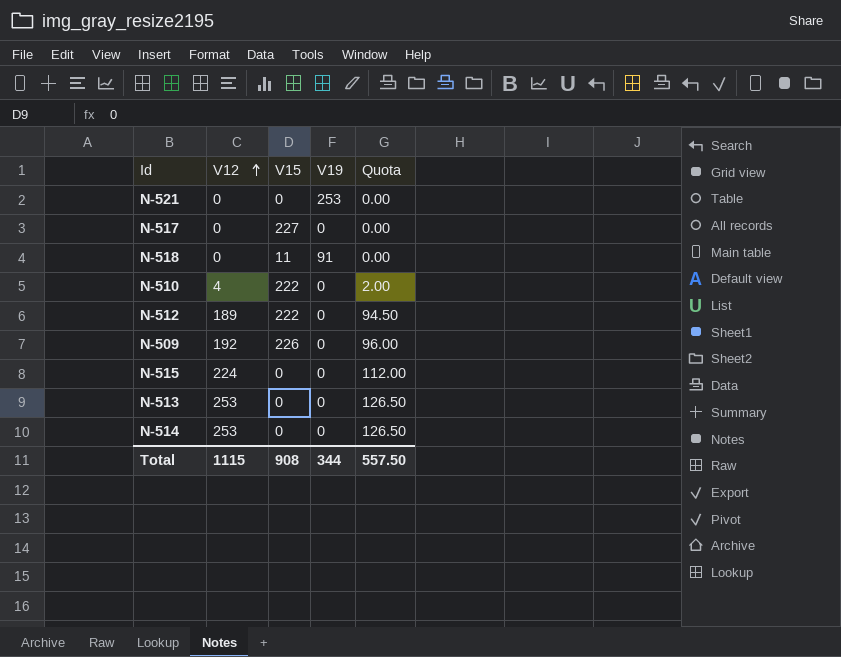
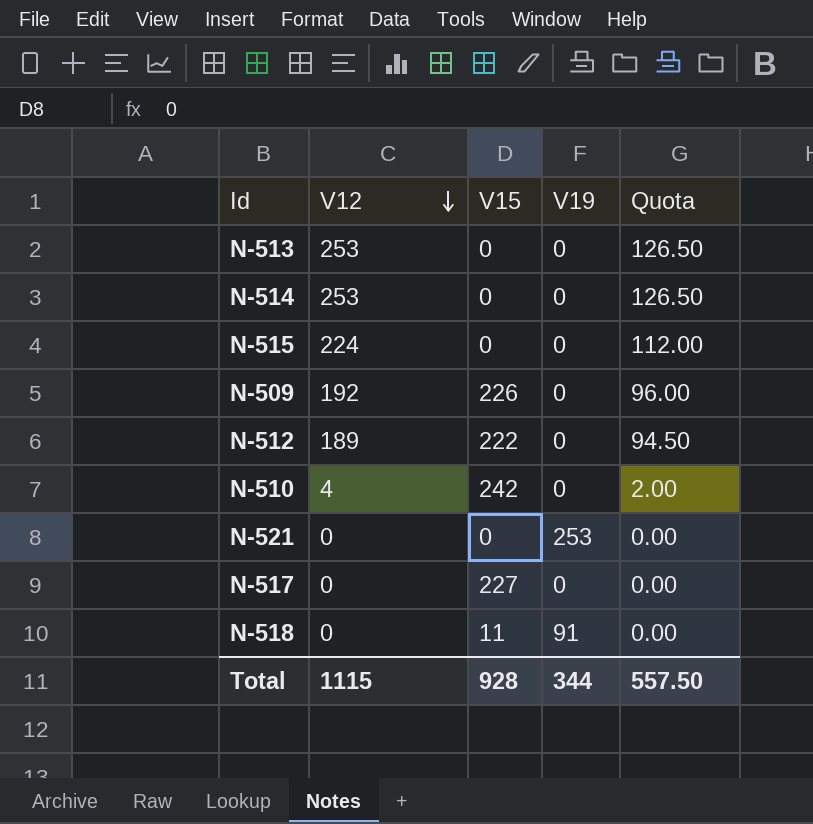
row order: V12 ascending -> V12 descending
N-510 | V15: 222 -> 242
Total | V15: 908 -> 928

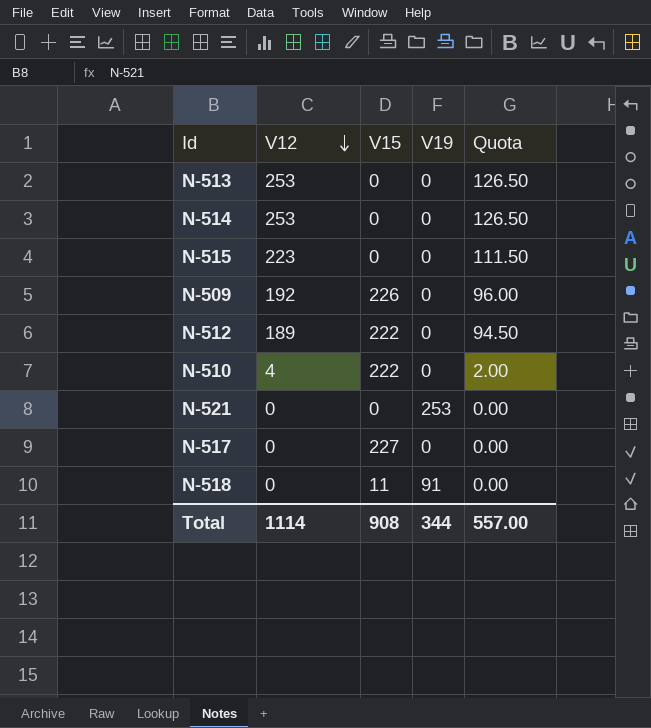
N-515 | V12: 224 -> 223
N-515 | Quota: 112.00 -> 111.50
N-510 | V15: 242 -> 222
Total | V12: 1115 -> 1114
Total | V15: 928 -> 908
Total | Quota: 557.50 -> 557.00

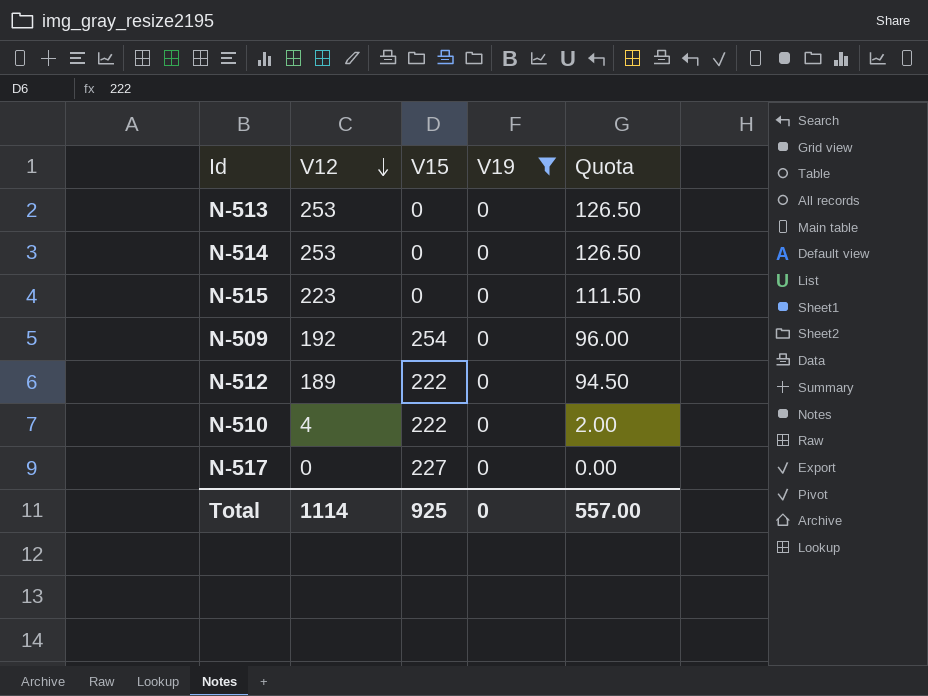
filter: none -> V19 = 0
N-509 | V15: 226 -> 254
Total | V15: 908 -> 925
Total | V19: 344 -> 0

